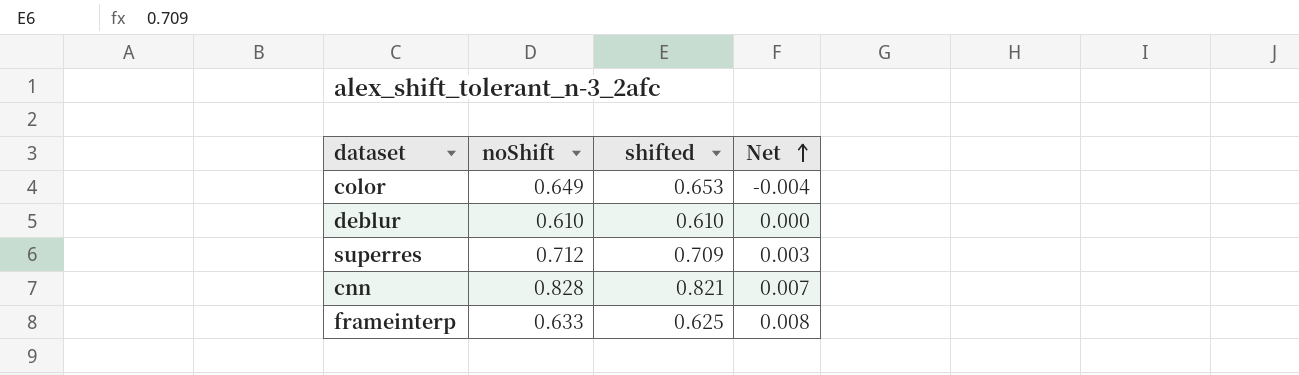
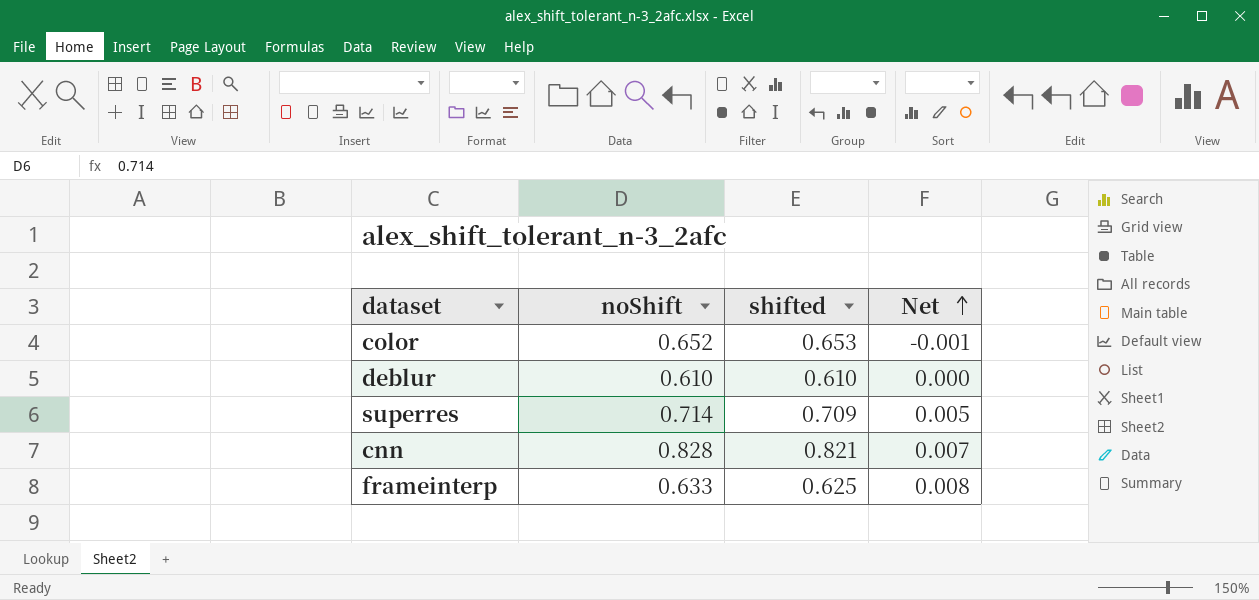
color | noShift: 0.649 -> 0.652
color | Net: -0.004 -> -0.001
superres | noShift: 0.712 -> 0.714
superres | Net: 0.003 -> 0.005

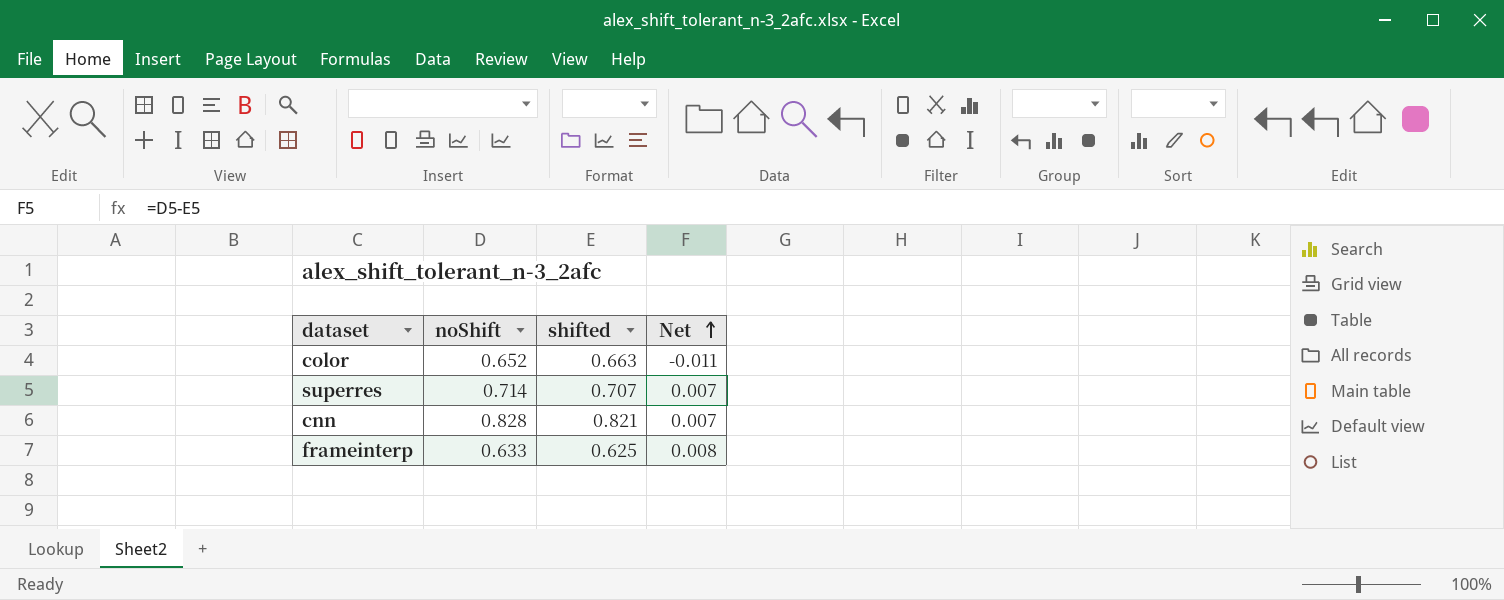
row deblur: 0.610 | 0.610 | 0.000 -> none
color | shifted: 0.653 -> 0.663
color | Net: -0.001 -> -0.011
superres | shifted: 0.709 -> 0.707
superres | Net: 0.005 -> 0.007

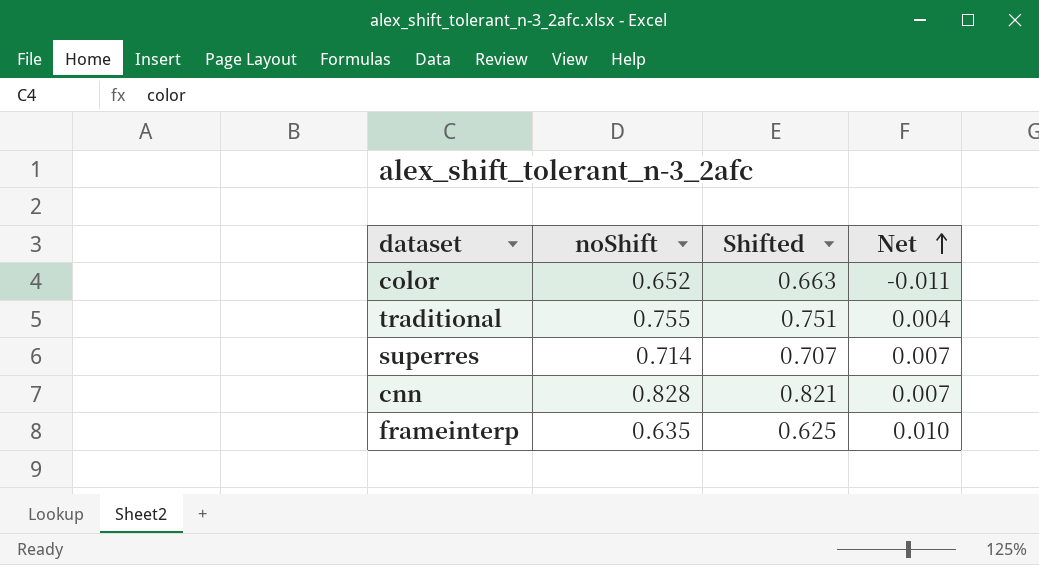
column name: shifted -> Shifted
row traditional: none -> 0.755 | 0.751 | 0.004
frameinterp | noShift: 0.633 -> 0.635
frameinterp | Net: 0.008 -> 0.010

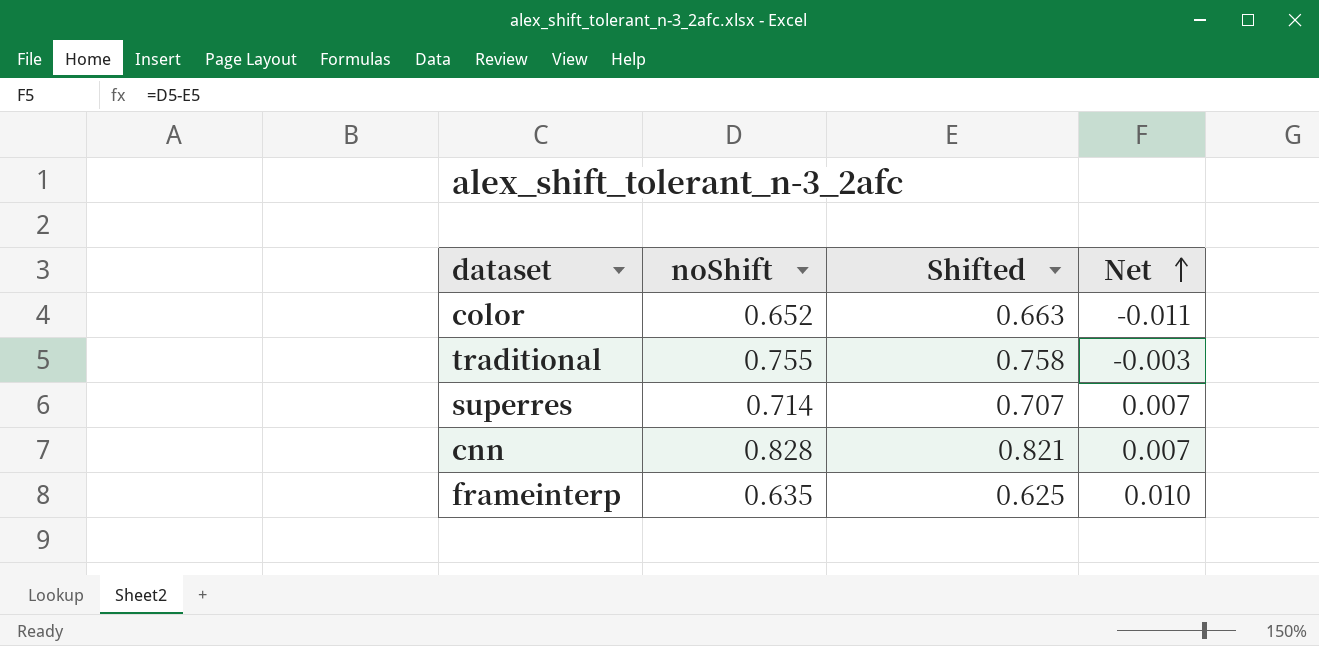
traditional | Shifted: 0.751 -> 0.758
traditional | Net: 0.004 -> -0.003

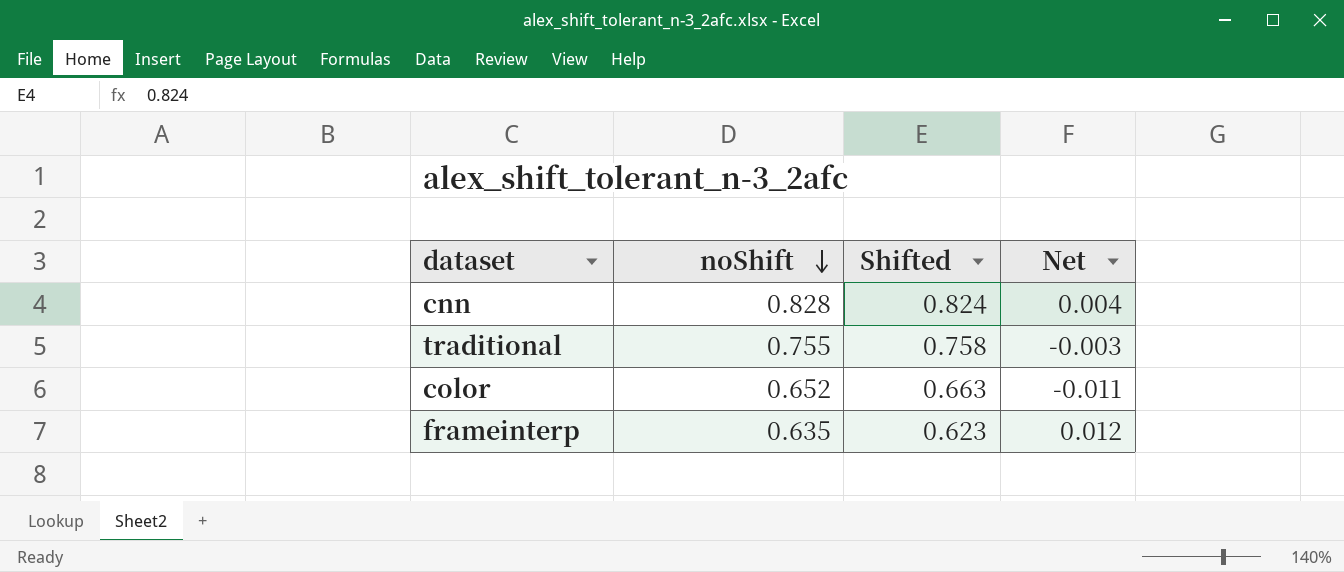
row order: Net ascending -> noShift descending
row superres: 0.714 | 0.707 | 0.007 -> none
cnn | Shifted: 0.821 -> 0.824
cnn | Net: 0.007 -> 0.004
frameinterp | Shifted: 0.625 -> 0.623
frameinterp | Net: 0.010 -> 0.012

